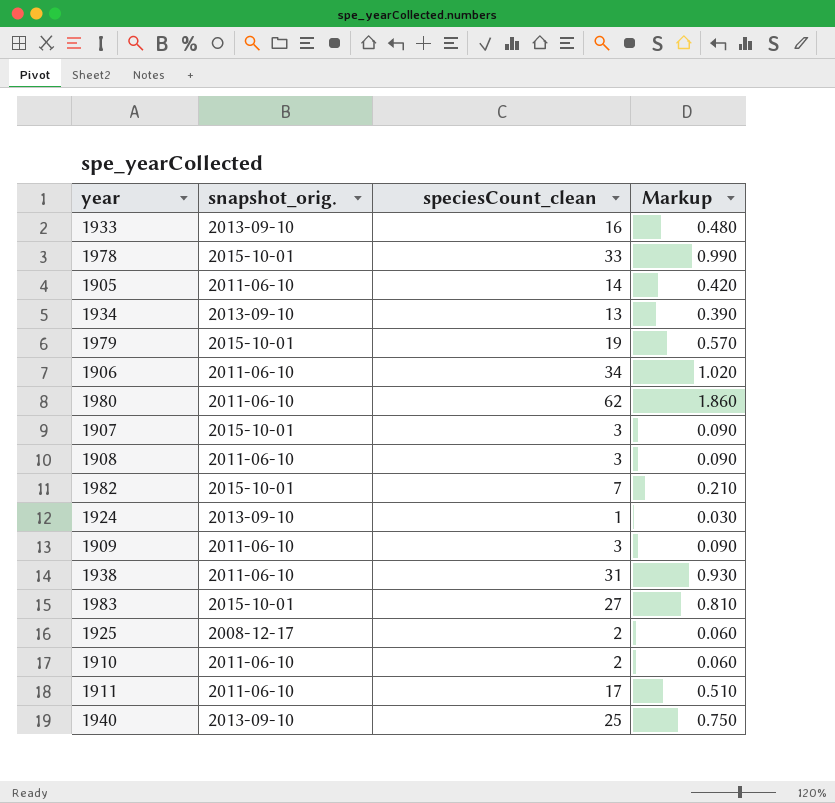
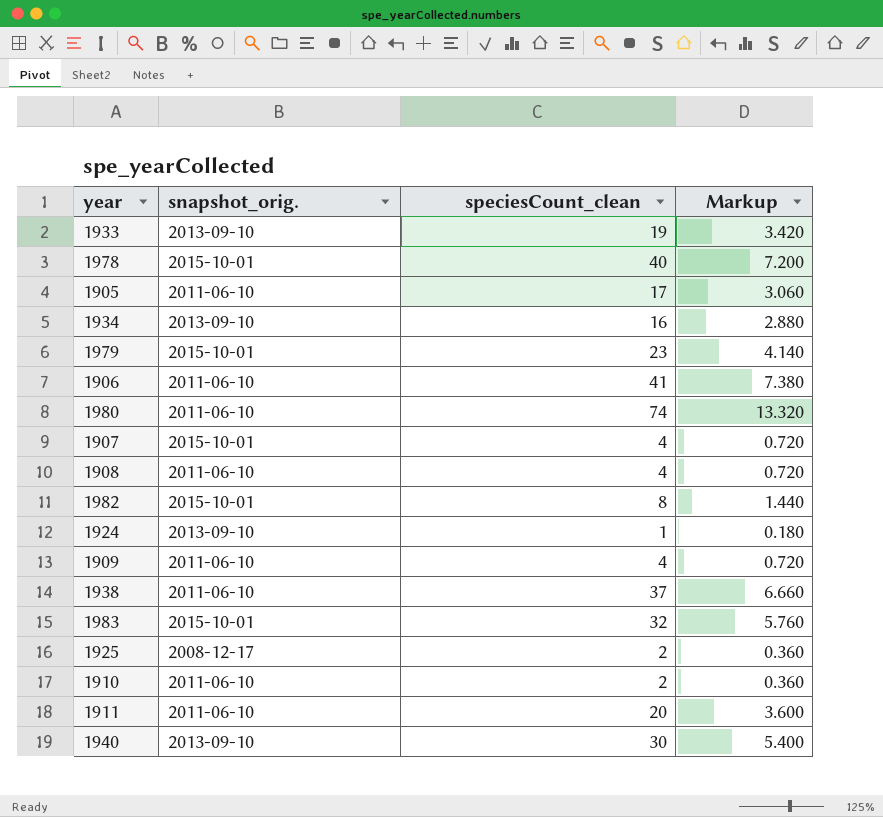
column Markup | formula: [speciesCount_clean] * 0.03 -> [speciesCount_clean] * 0.18
1933 | speciesCount_clean: 16 -> 19
1978 | speciesCount_clean: 33 -> 40
1905 | speciesCount_clean: 14 -> 17
1934 | speciesCount_clean: 13 -> 16
1979 | speciesCount_clean: 19 -> 23
1906 | speciesCount_clean: 34 -> 41
1980 | speciesCount_clean: 62 -> 74
1907 | speciesCount_clean: 3 -> 4
1908 | speciesCount_clean: 3 -> 4
1982 | speciesCount_clean: 7 -> 8
1909 | speciesCount_clean: 3 -> 4
1938 | speciesCount_clean: 31 -> 37
1983 | speciesCount_clean: 27 -> 32
1911 | speciesCount_clean: 17 -> 20
1940 | speciesCount_clean: 25 -> 30

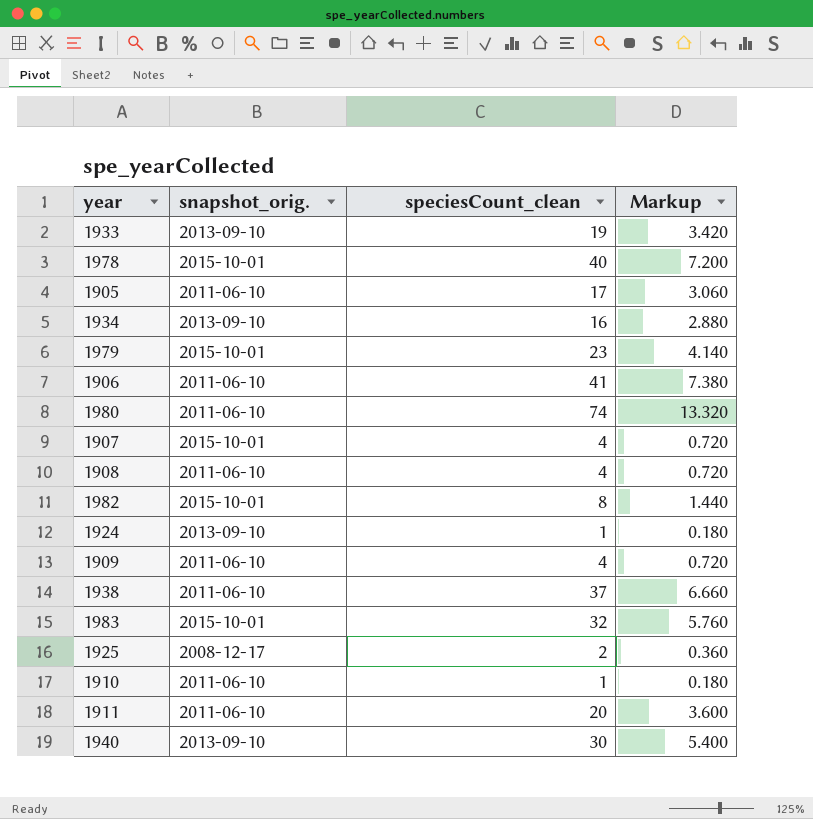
1910 | speciesCount_clean: 2 -> 1
1910 | Markup: 0.360 -> 0.180

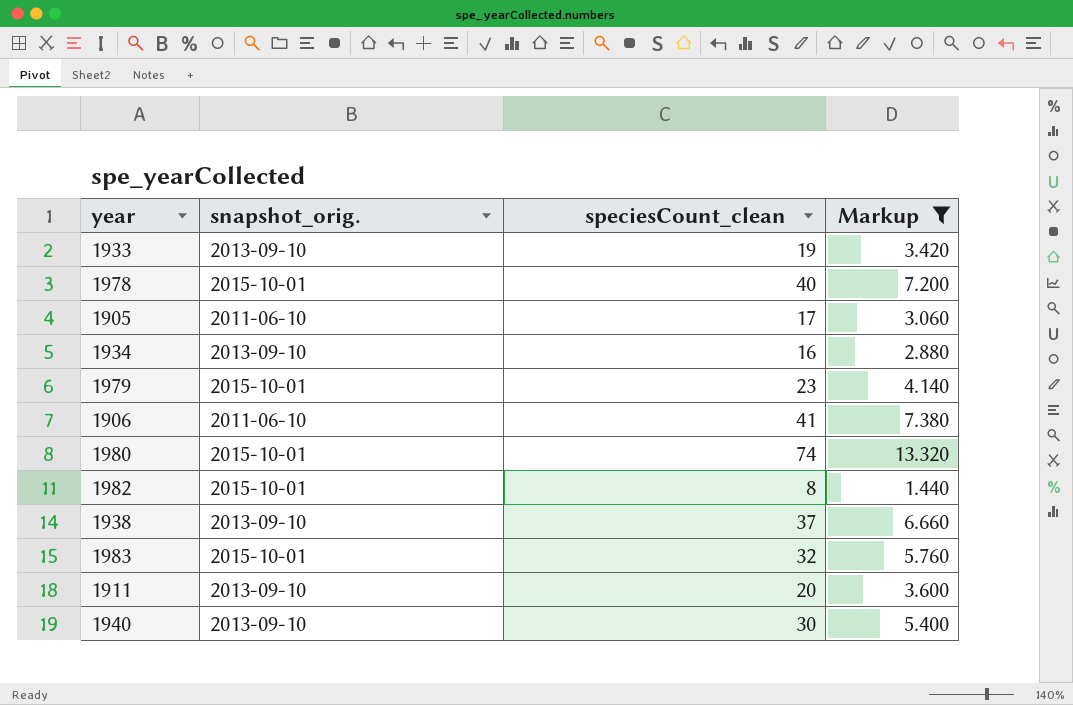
filter: none -> Markup >= 1.440
1980 | snapshot_orig.: 2011-06-10 -> 2015-10-01
1938 | snapshot_orig.: 2011-06-10 -> 2013-09-10
1911 | snapshot_orig.: 2011-06-10 -> 2013-09-10

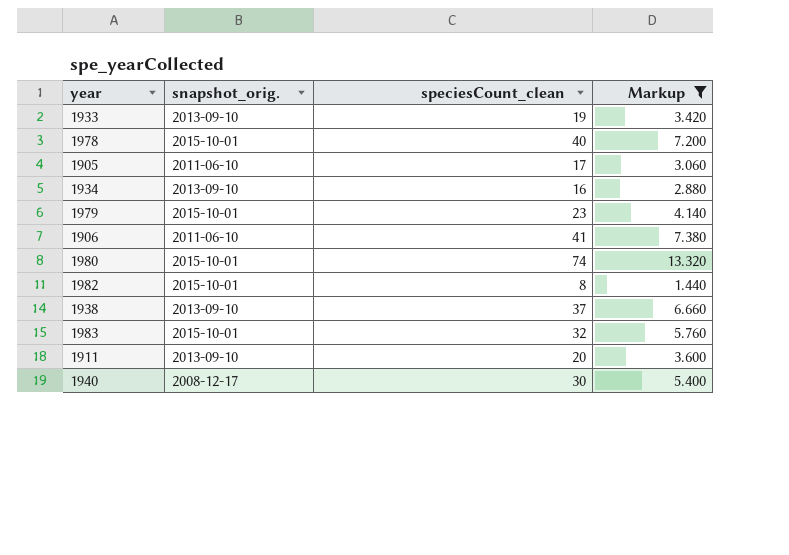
1940 | snapshot_orig.: 2013-09-10 -> 2008-12-17

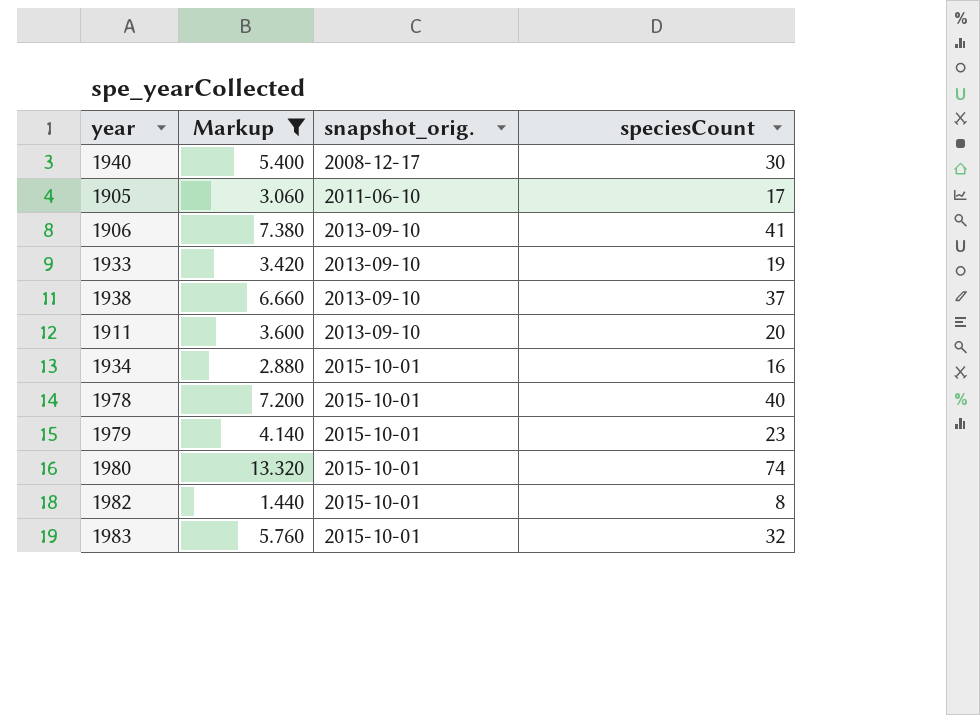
row order: none -> snapshot_orig. ascending
column Markup | position: 4 -> 2
column name: speciesCount_clean -> speciesCount
1906 | snapshot_orig.: 2011-06-10 -> 2013-09-10
1934 | snapshot_orig.: 2013-09-10 -> 2015-10-01

